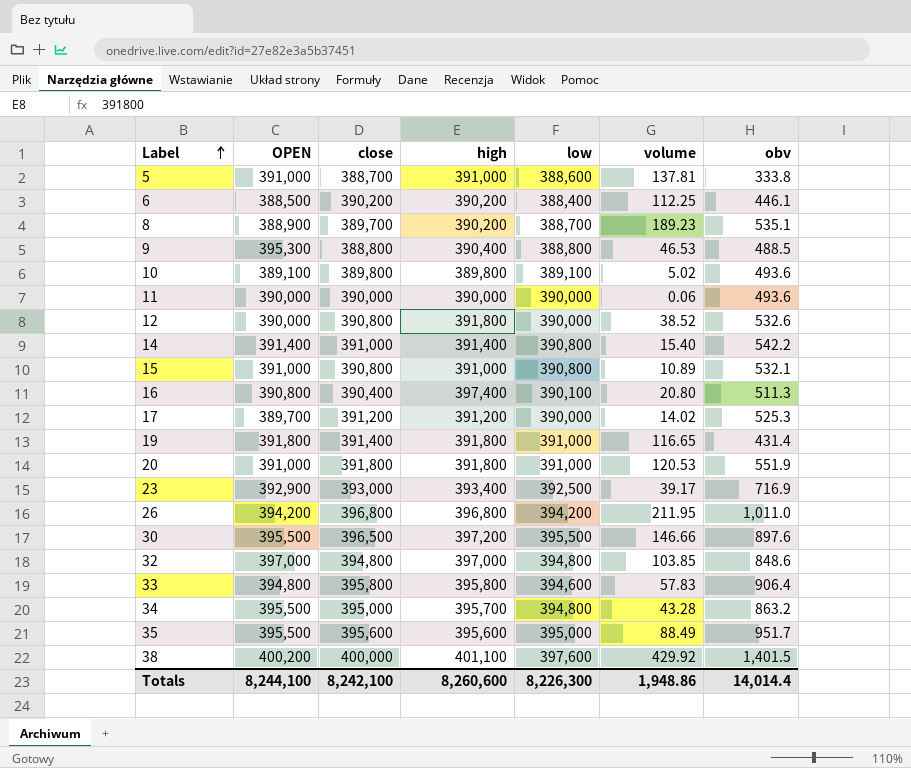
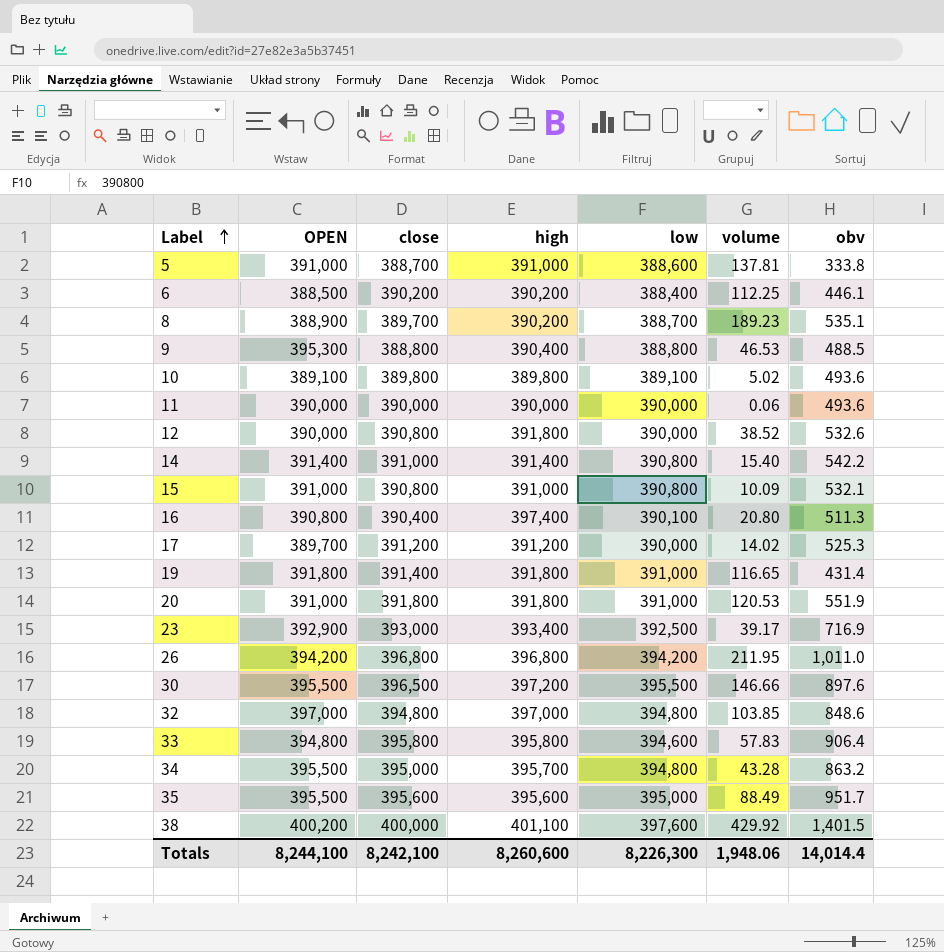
15 | volume: 10.89 -> 10.09
Totals | volume: 1,948.86 -> 1,948.06

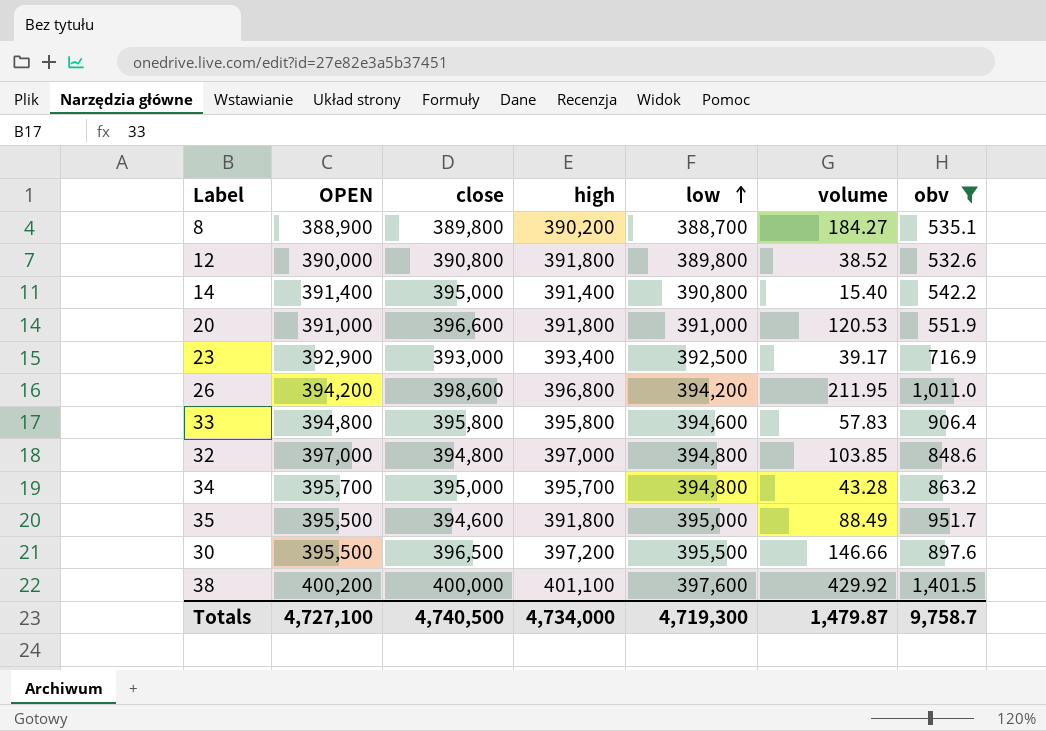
filter: none -> obv >= 532.6
row order: Label ascending -> low ascending
8 | close: 389,700 -> 389,800
8 | volume: 189.23 -> 184.27
12 | low: 390,000 -> 389,800
14 | close: 391,000 -> 395,000
20 | close: 391,800 -> 396,600
26 | close: 396,800 -> 398,600
34 | OPEN: 395,500 -> 395,700
35 | close: 395,600 -> 394,600
35 | high: 395,600 -> 391,800
Totals | OPEN: 8,244,100 -> 4,727,100
Totals | close: 8,242,100 -> 4,740,500
Totals | high: 8,260,600 -> 4,734,000
Totals | low: 8,226,300 -> 4,719,300
Totals | volume: 1,948.06 -> 1,479.87
Totals | obv: 14,014.4 -> 9,758.7

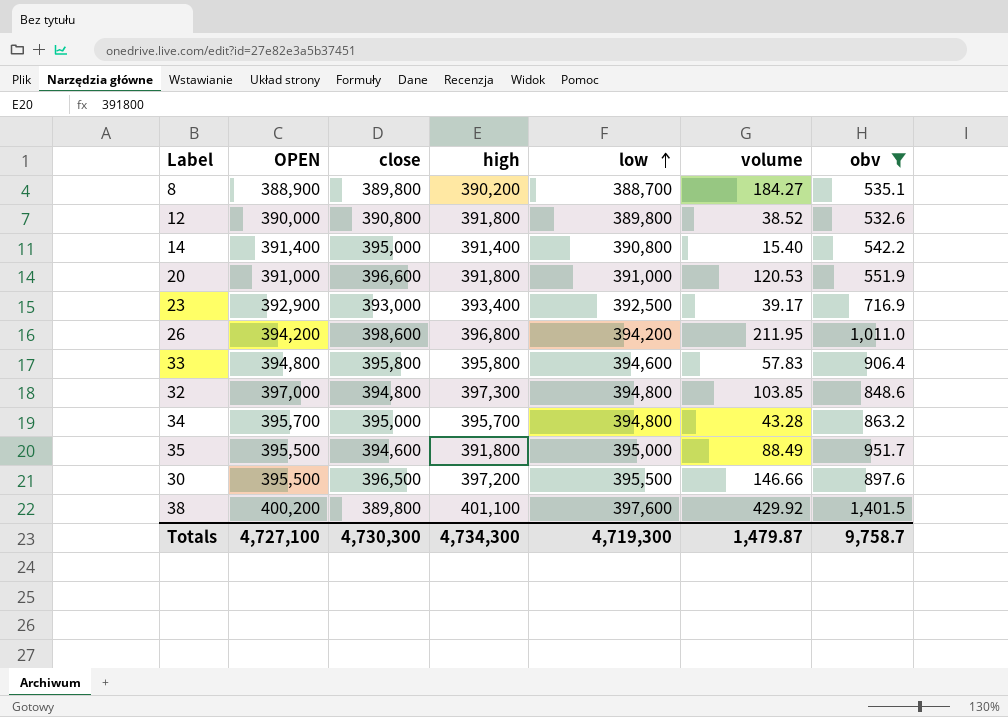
32 | high: 397,000 -> 397,300
38 | close: 400,000 -> 389,800
Totals | close: 4,740,500 -> 4,730,300
Totals | high: 4,734,000 -> 4,734,300

